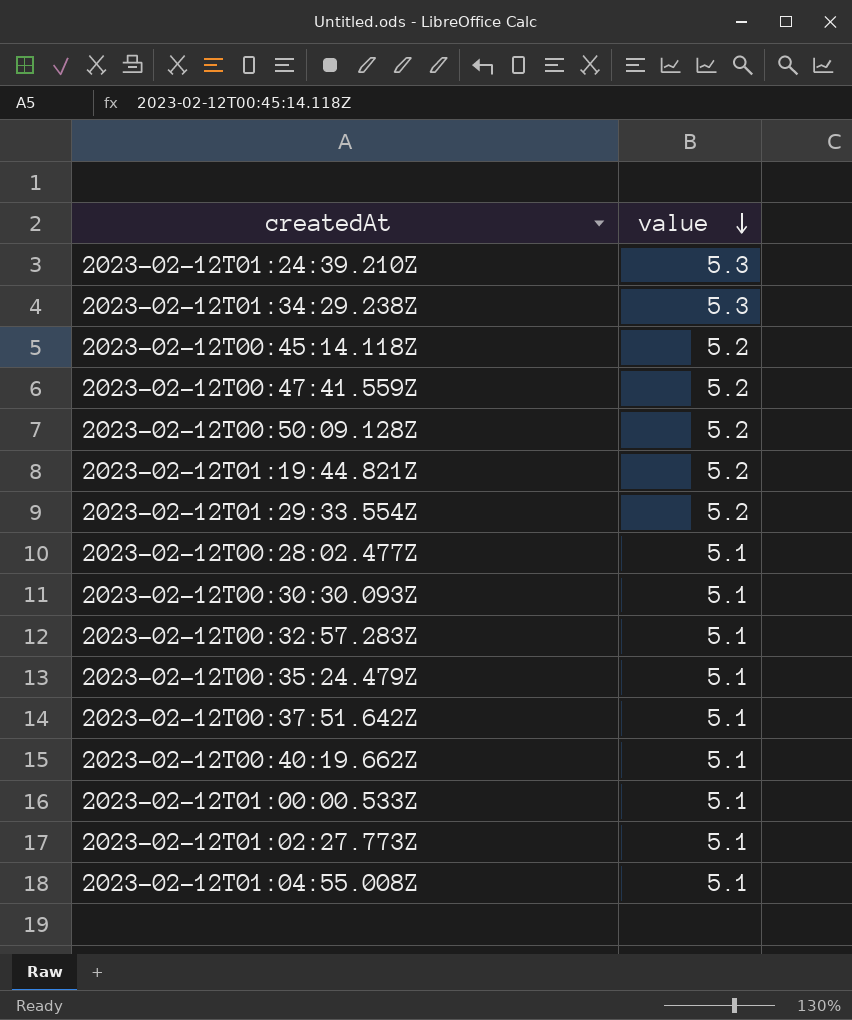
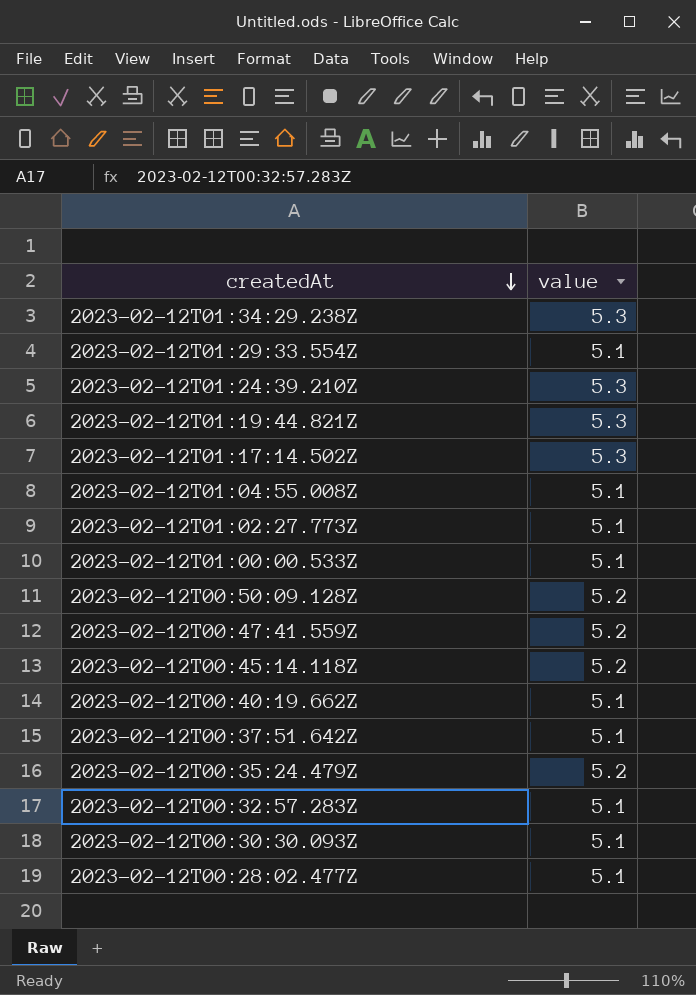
row order: value descending -> createdAt descending
2023-02-12T01:29:33.554Z | value: 5.2 -> 5.1
2023-02-12T01:19:44.821Z | value: 5.2 -> 5.3
row 2023-02-12T01:17:14.502Z: none -> 5.3
2023-02-12T00:35:24.479Z | value: 5.1 -> 5.2

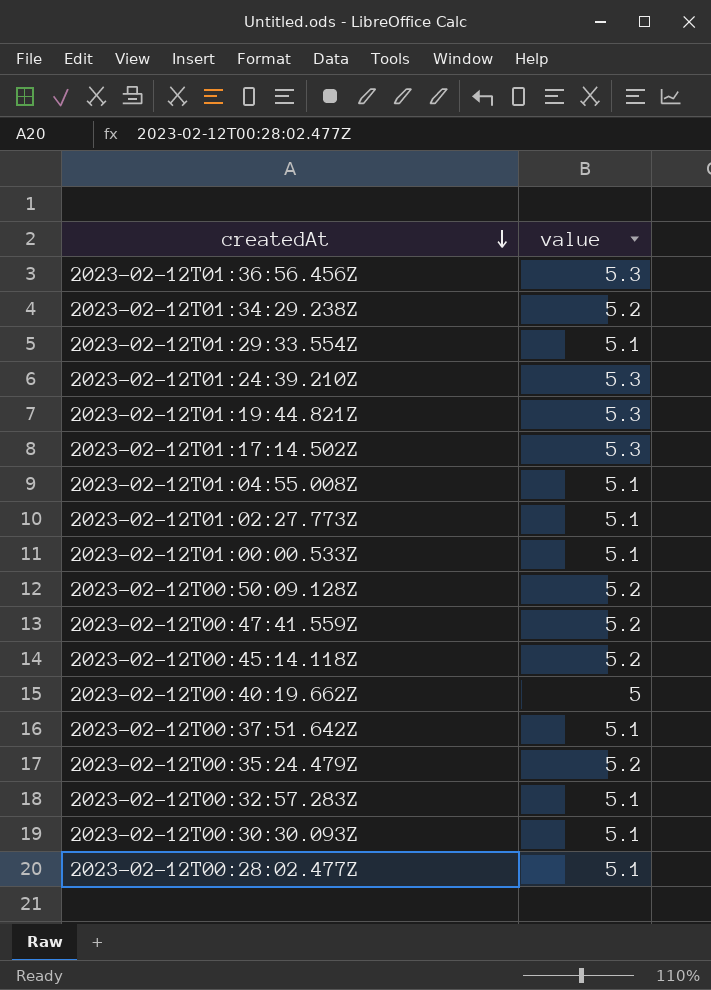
row 2023-02-12T01:36:56.456Z: none -> 5.3
2023-02-12T01:34:29.238Z | value: 5.3 -> 5.2
2023-02-12T00:40:19.662Z | value: 5.1 -> 5

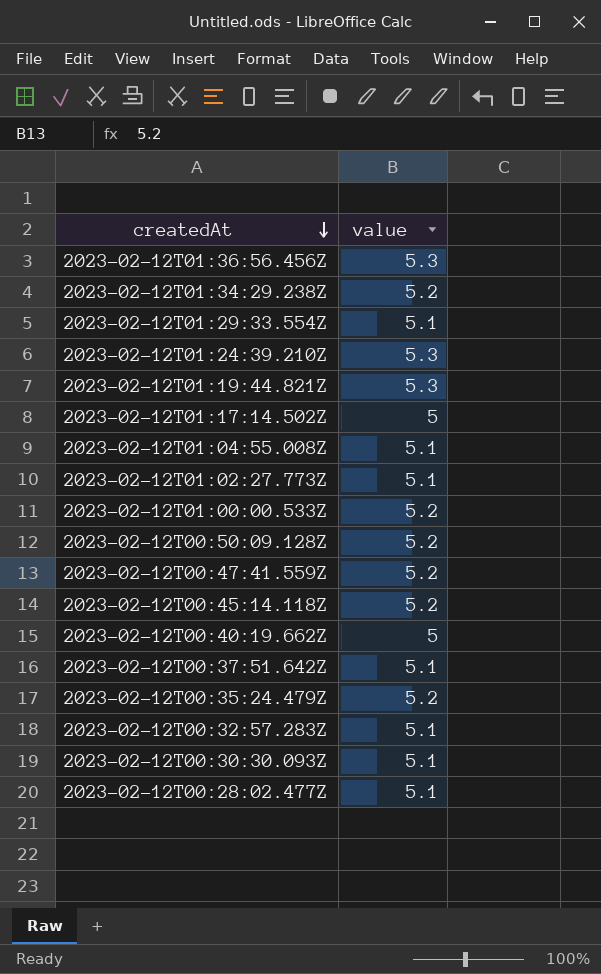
2023-02-12T01:17:14.502Z | value: 5.3 -> 5
2023-02-12T01:00:00.533Z | value: 5.1 -> 5.2

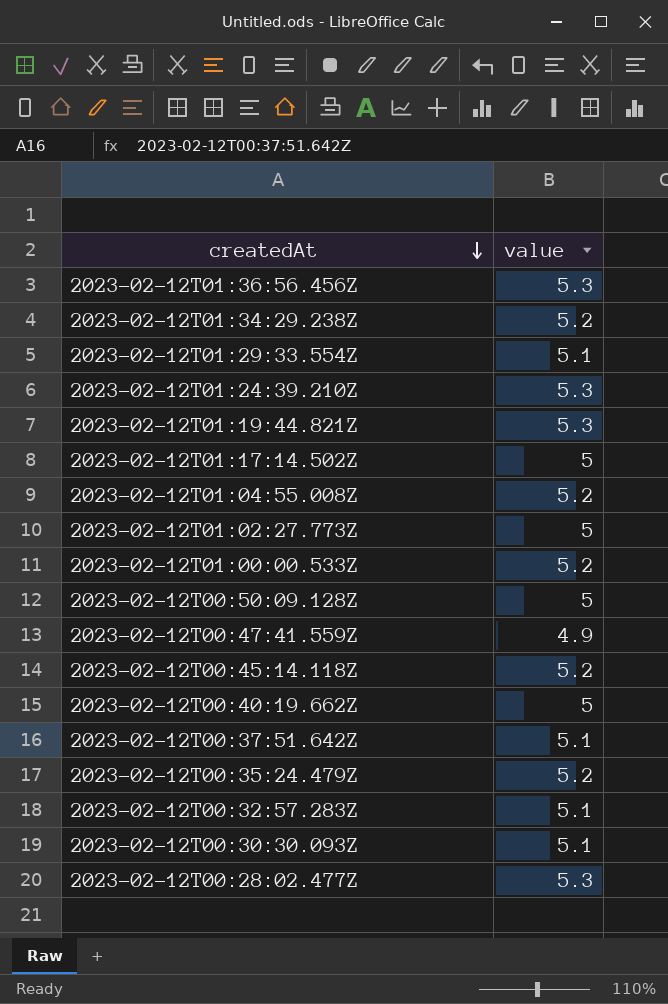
2023-02-12T01:04:55.008Z | value: 5.1 -> 5.2
2023-02-12T01:02:27.773Z | value: 5.1 -> 5
2023-02-12T00:50:09.128Z | value: 5.2 -> 5
2023-02-12T00:47:41.559Z | value: 5.2 -> 4.9
2023-02-12T00:28:02.477Z | value: 5.1 -> 5.3

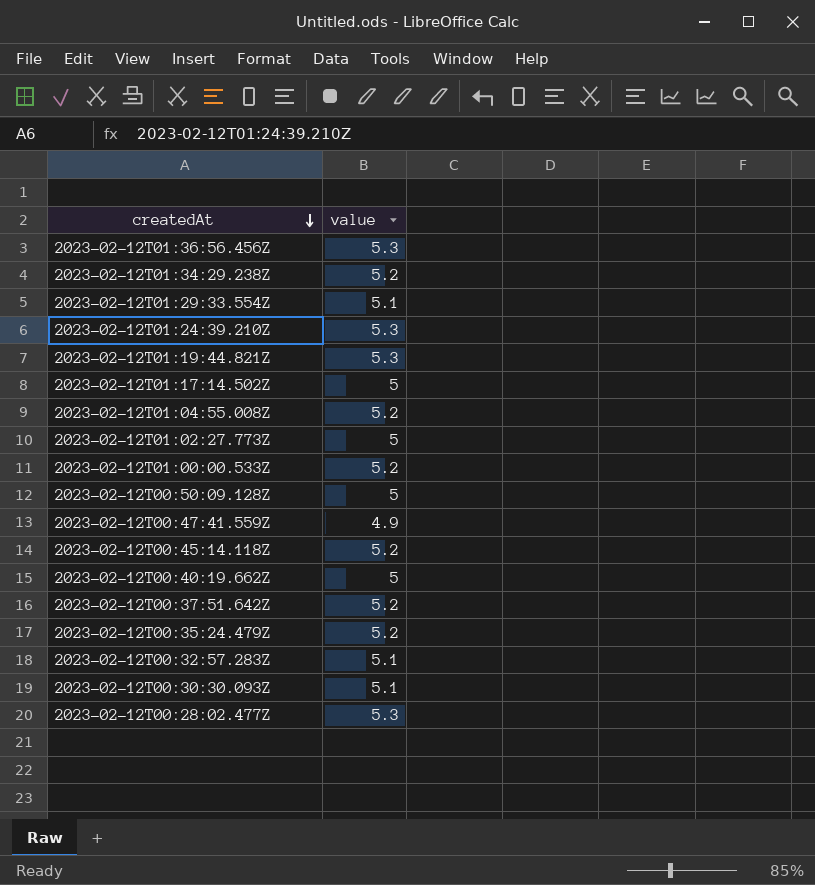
2023-02-12T00:37:51.642Z | value: 5.1 -> 5.2

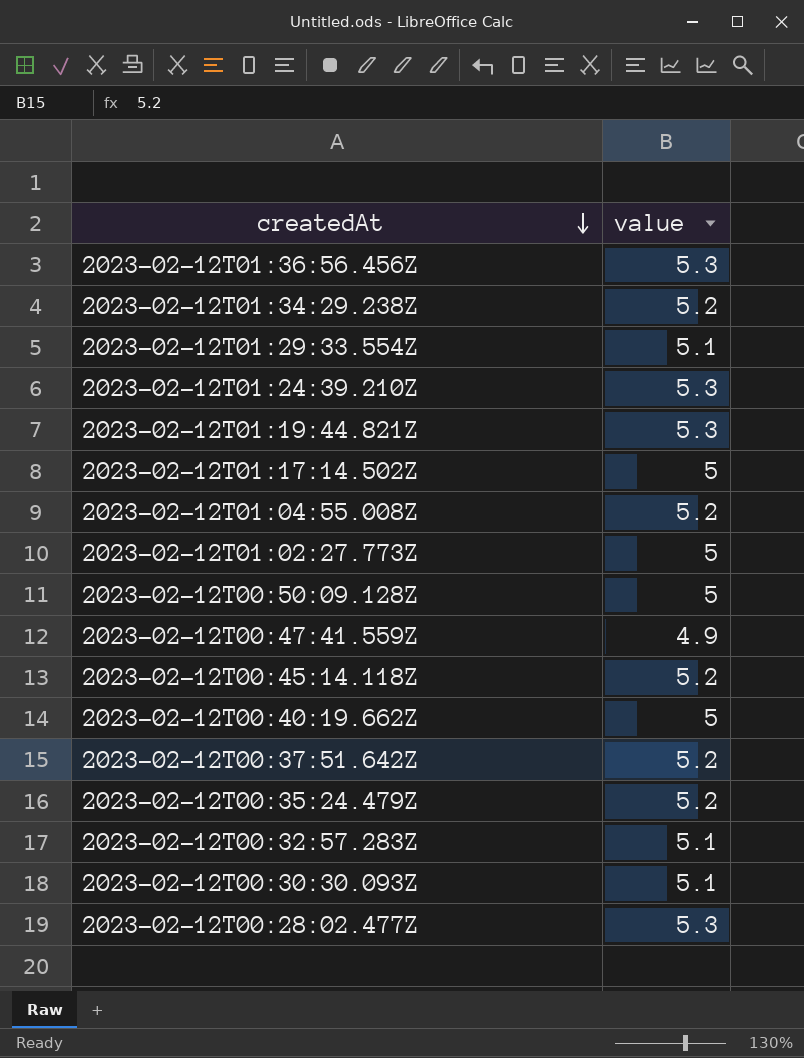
row 2023-02-12T01:00:00.533Z: 5.2 -> none

